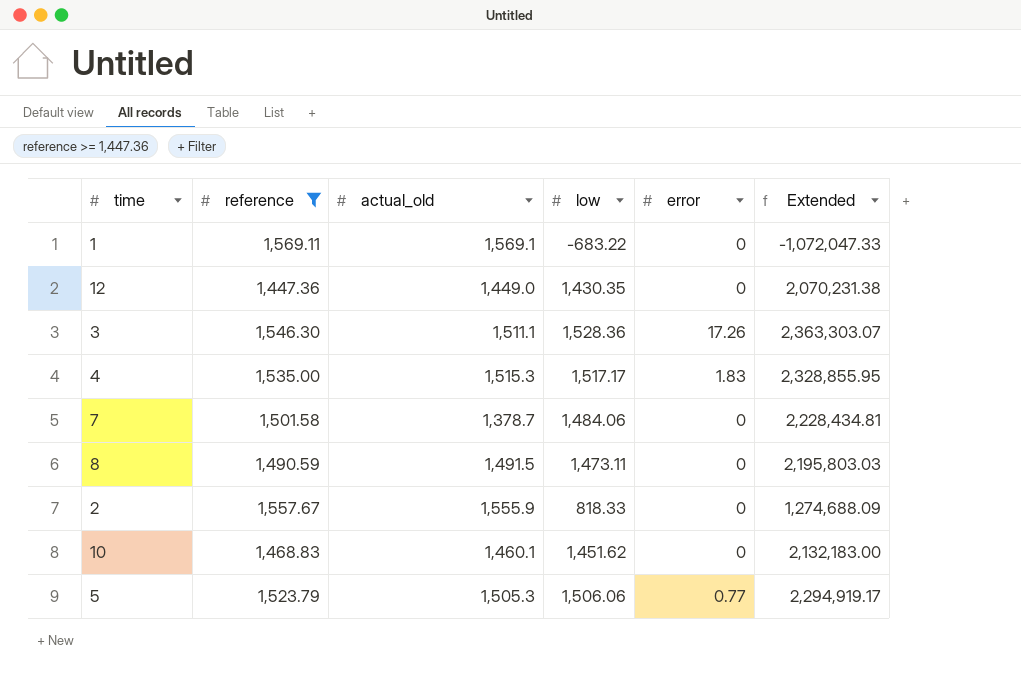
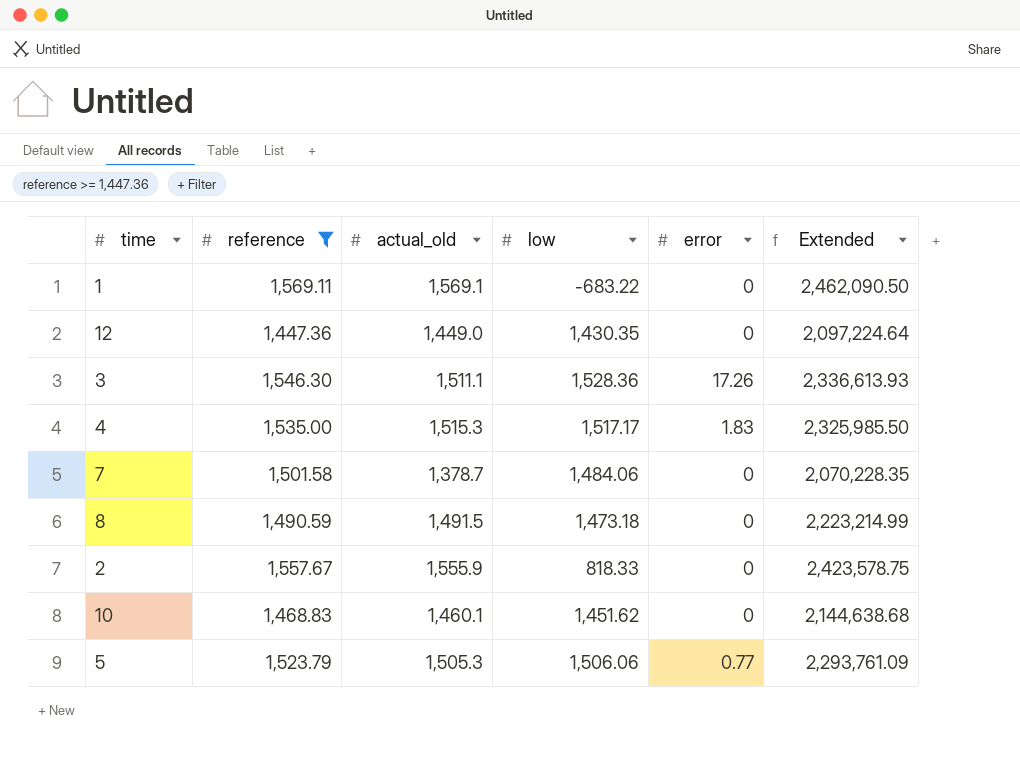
column Extended | formula: [reference] * [low] -> [reference] * [actual_old]
8 | low: 1,473.11 -> 1,473.18

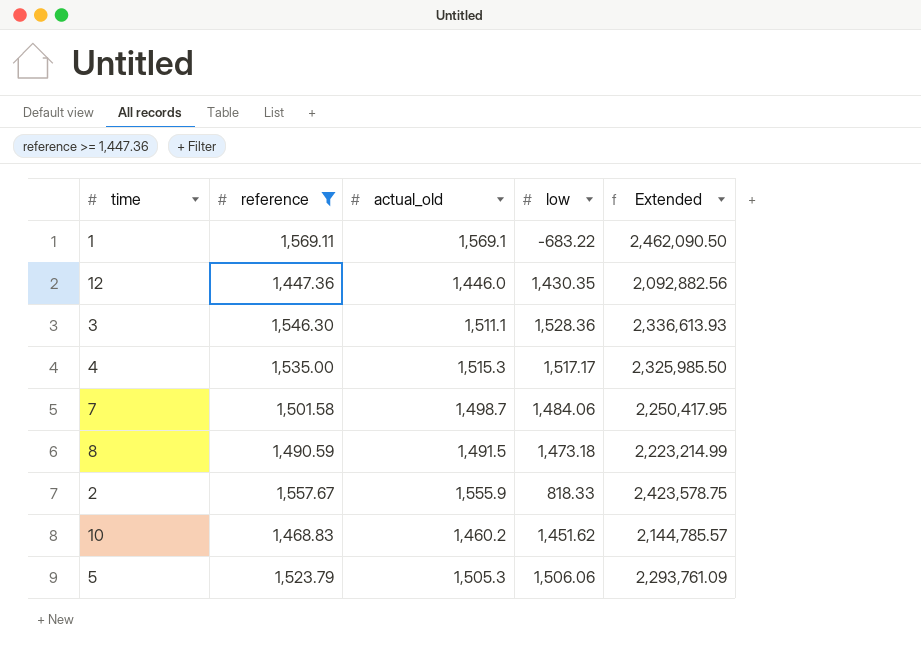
column error | position: 5 -> none
12 | actual_old: 1,449.0 -> 1,446.0
12 | Extended: 2,097,224.64 -> 2,092,882.56
7 | actual_old: 1,378.7 -> 1,498.7
7 | Extended: 2,070,228.35 -> 2,250,417.95
10 | actual_old: 1,460.1 -> 1,460.2
10 | Extended: 2,144,638.68 -> 2,144,785.57

